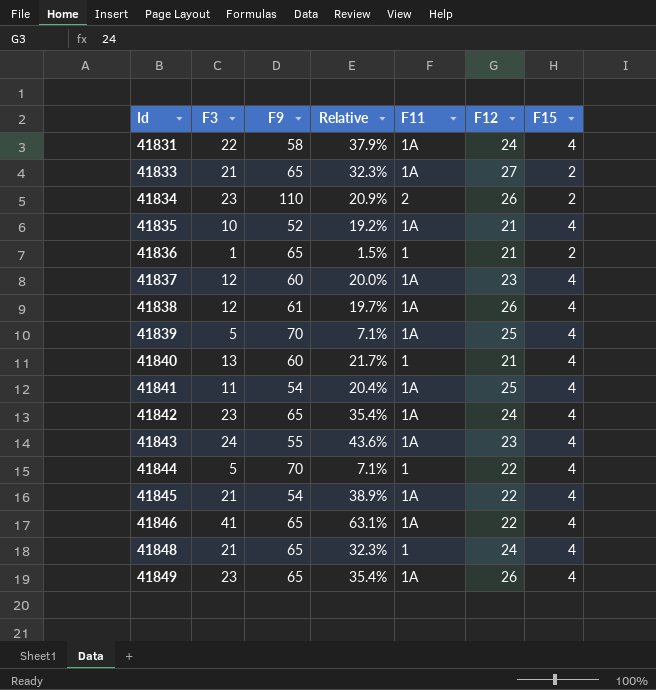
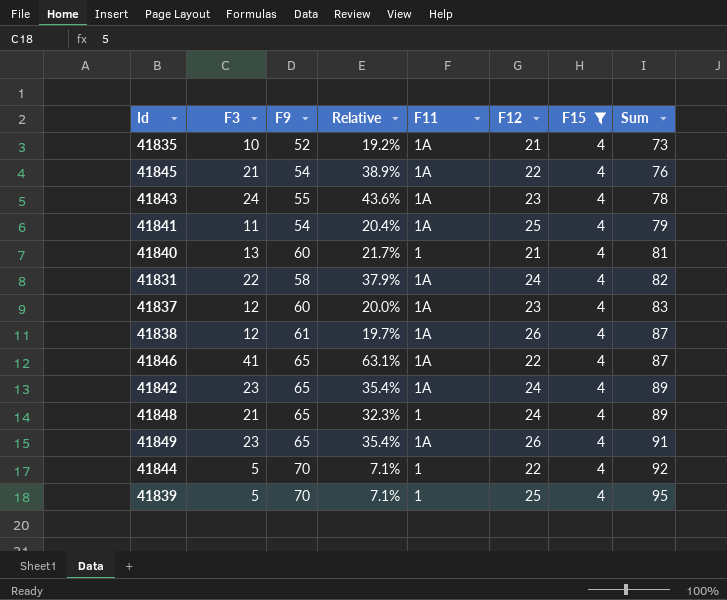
filter: none -> F15 = 4
row order: Id ascending -> Sum ascending
column Sum | formula: none -> [F9] + [F12]
41839 | F11: 1А -> 1

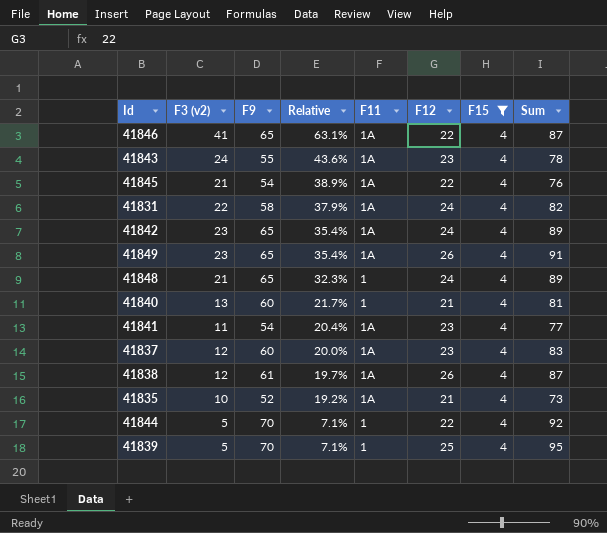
row order: Sum ascending -> Relative descending
column name: F3 -> F3 (v2)
41841 | F12: 25 -> 23
41841 | Sum: 79 -> 77

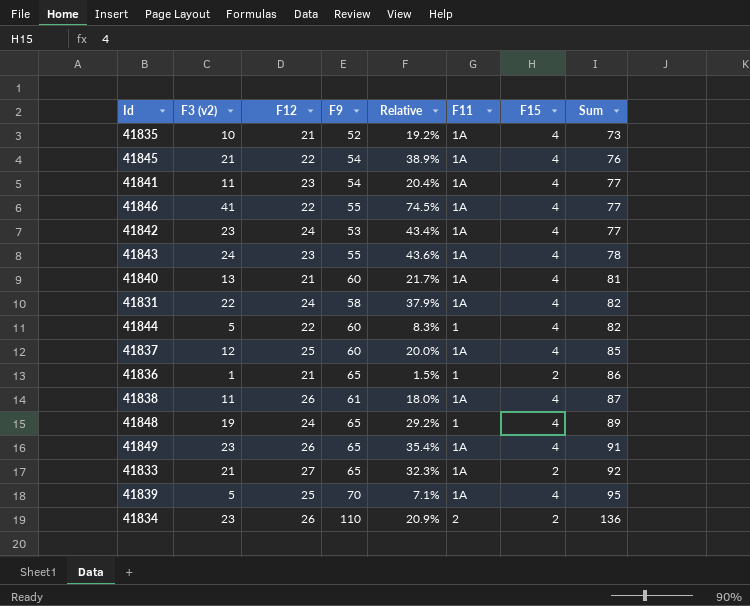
filter: F15 = 4 -> none
row order: Relative descending -> Sum ascending
column F12 | position: 6 -> 3
41846 | F9: 65 -> 55
41846 | Relative: 63.1% -> 74.5%
41846 | Sum: 87 -> 77
41842 | F9: 65 -> 53
41842 | Relative: 35.4% -> 43.4%
41842 | Sum: 89 -> 77
41840 | F11: 1 -> 1А
41844 | F9: 70 -> 60
41844 | Relative: 7.1% -> 8.3%
41844 | Sum: 92 -> 82
41837 | F12: 23 -> 25
41837 | Sum: 83 -> 85
41838 | F3 (v2): 12 -> 11
41838 | Relative: 19.7% -> 18.0%
41848 | F3 (v2): 21 -> 19
41848 | Relative: 32.3% -> 29.2%
41839 | F11: 1 -> 1А

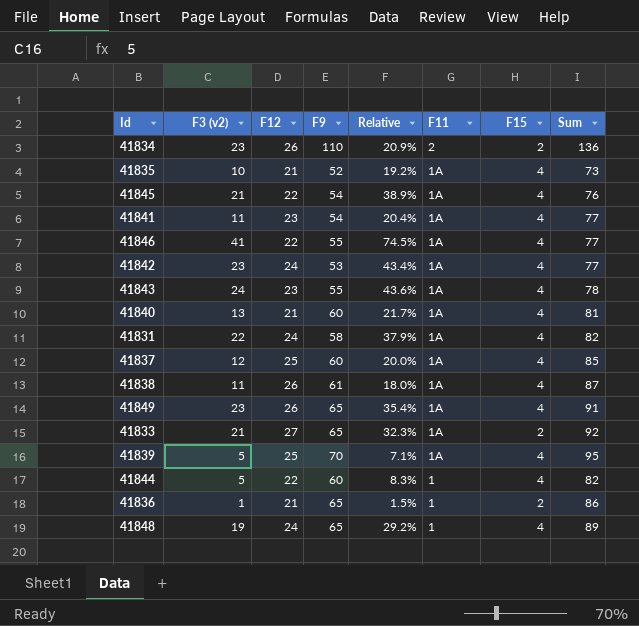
row order: Sum ascending -> F11 descending

